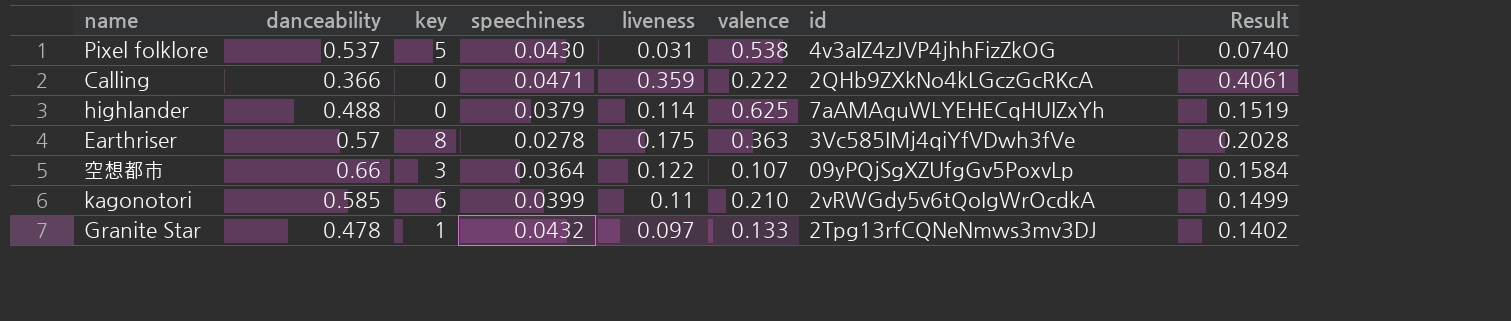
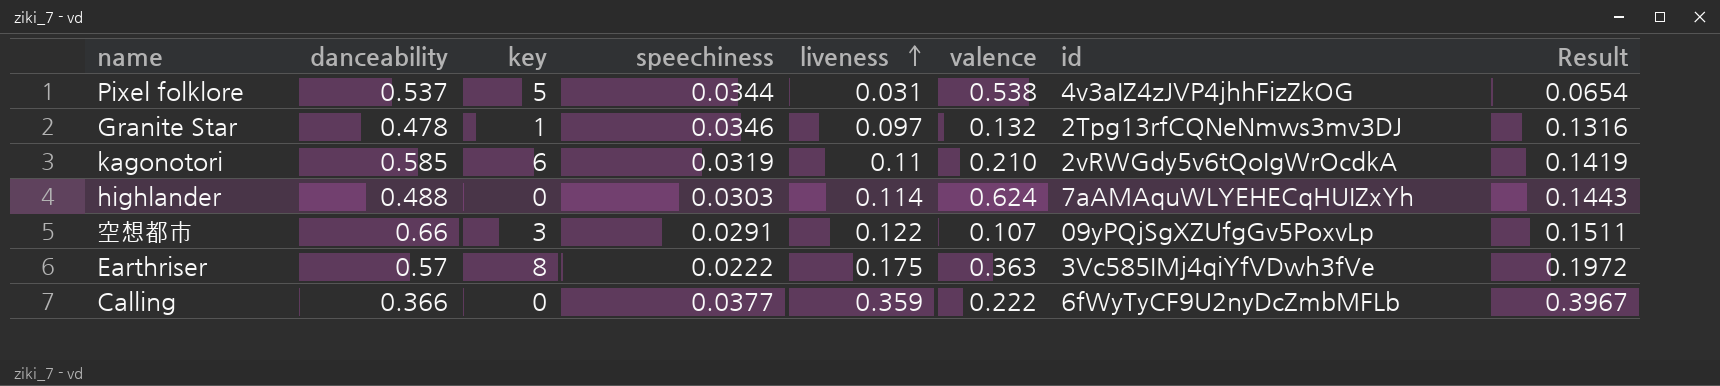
row order: none -> liveness ascending
Pixel folklore | speechiness: 0.0430 -> 0.0344
Pixel folklore | Result: 0.0740 -> 0.0654
Granite Star | speechiness: 0.0432 -> 0.0346
Granite Star | valence: 0.133 -> 0.132
Granite Star | Result: 0.1402 -> 0.1316
kagonotori | speechiness: 0.0399 -> 0.0319
kagonotori | Result: 0.1499 -> 0.1419
highlander | speechiness: 0.0379 -> 0.0303
highlander | valence: 0.625 -> 0.624
highlander | Result: 0.1519 -> 0.1443
空想都市 | speechiness: 0.0364 -> 0.0291
空想都市 | Result: 0.1584 -> 0.1511
Earthriser | speechiness: 0.0278 -> 0.0222
Earthriser | Result: 0.2028 -> 0.1972
Calling | speechiness: 0.0471 -> 0.0377
Calling | id: 2QHb9ZXkNo4kLGczGcRKcA -> 6fWyTyCF9U2nyDcZmbMFLb
Calling | Result: 0.4061 -> 0.3967

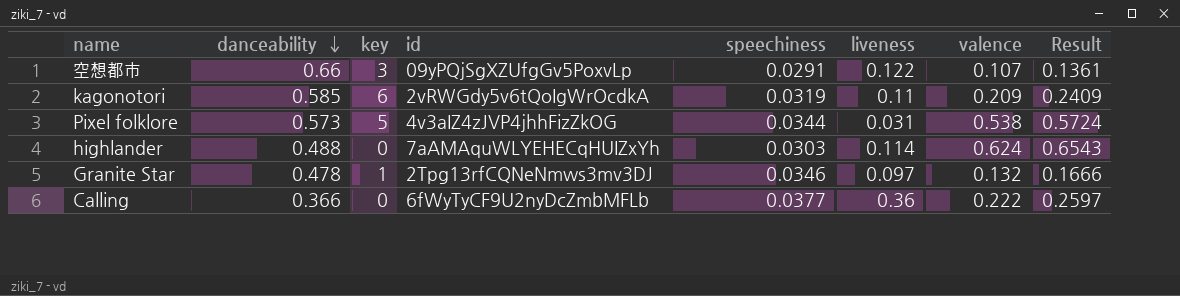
row order: liveness ascending -> danceability descending
column id | position: 7 -> 4
column Result | formula: [speechiness] + [liveness] -> [speechiness] + [valence]
row Earthriser: 0.57 | 8 | 0.0222 | 0.175 | 0.363 | 3Vc585IMj4qiYfVDwh3fVe | 0.1972 -> none
kagonotori | valence: 0.210 -> 0.209
Pixel folklore | danceability: 0.537 -> 0.573
Calling | liveness: 0.359 -> 0.36

